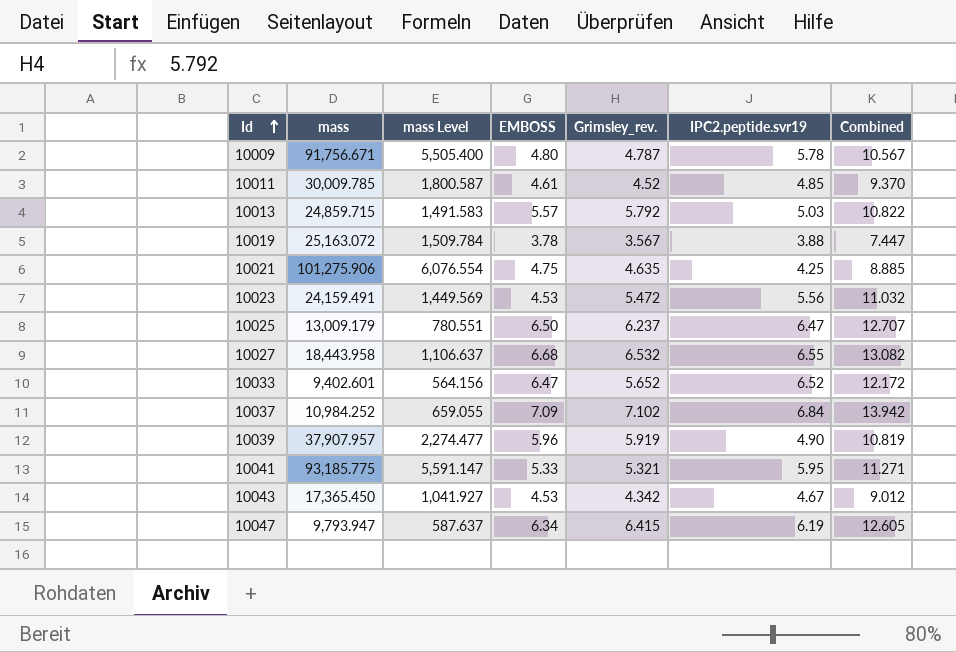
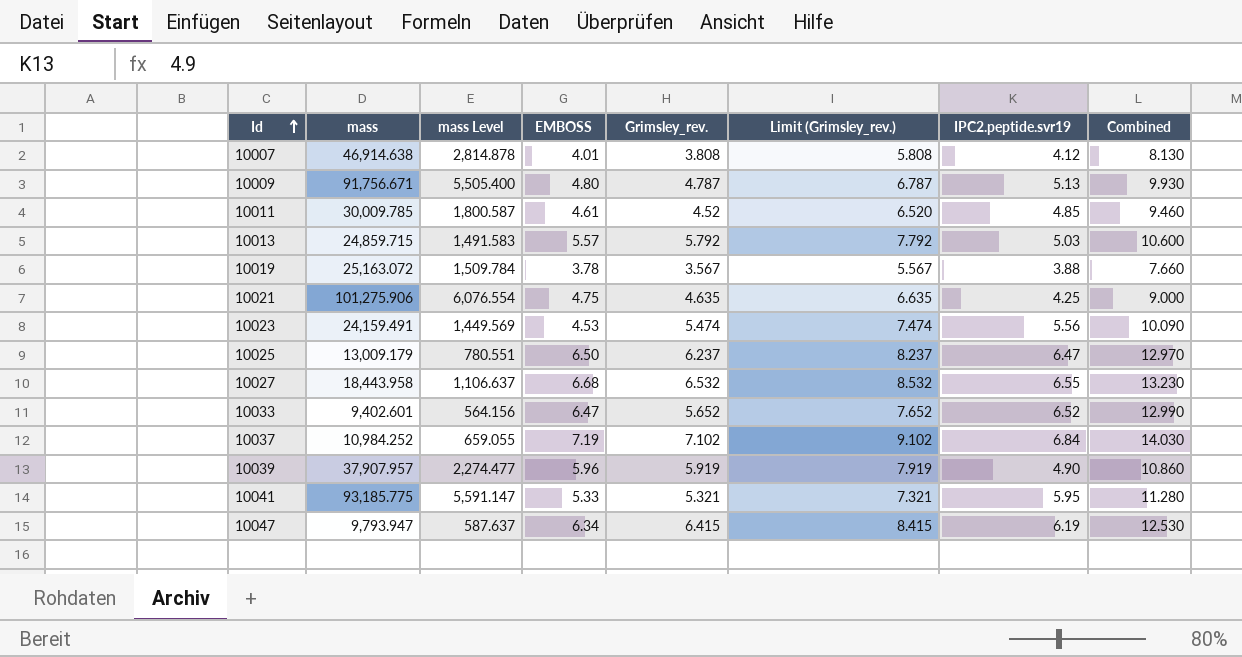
column Limit (Grimsley_rev.) | formula: none -> [Grimsley_rev.] + 2
column Combined | formula: [Grimsley_rev.] + [IPC2.peptide.svr19] -> [EMBOSS] + [IPC2.peptide.svr19]
row 10043: 17,365.450 | 1,041.927 | 4.53 | 4.342 | 4.67 | 9.012 -> none
row 10007: none -> 46,914.638 | 2,814.878 | 4.01 | 3.808 | 5.808 | 4.12 | 8.130
10009 | IPC2.peptide.svr19: 5.78 -> 5.13
10023 | Grimsley_rev.: 5.472 -> 5.474
10037 | EMBOSS: 7.09 -> 7.19

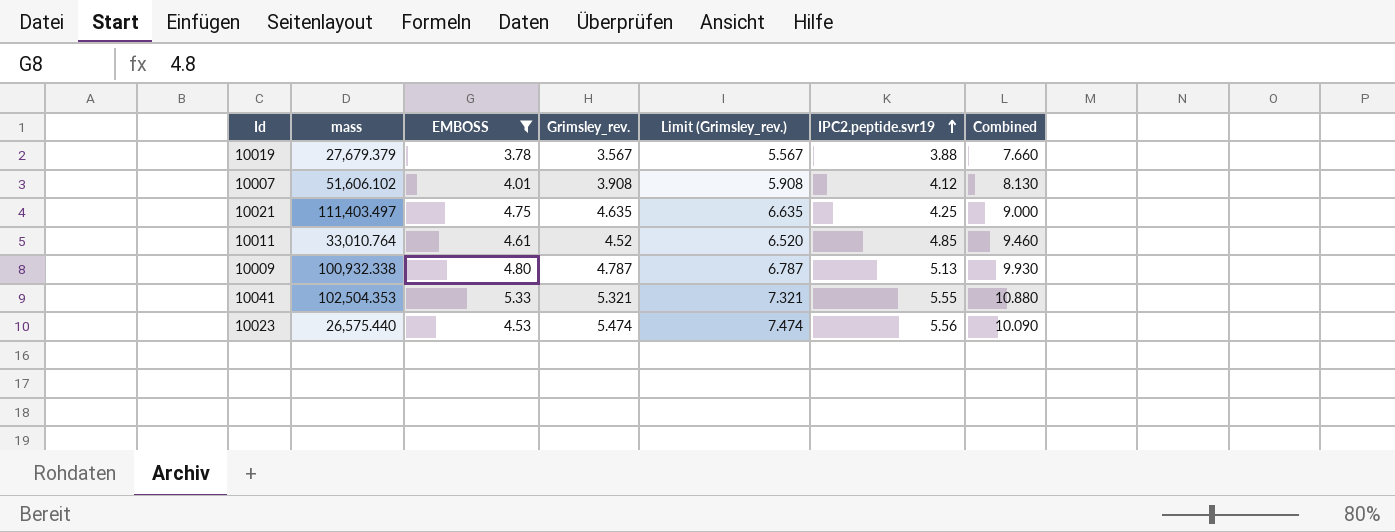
filter: none -> EMBOSS <= 5.33
row order: Id ascending -> IPC2.peptide.svr19 ascending
column mass Level | formula: [mass] * 0.06 -> none
10019 | mass: 25,163.072 -> 27,679.379
10007 | mass: 46,914.638 -> 51,606.102
10007 | Grimsley_rev.: 3.808 -> 3.908
10007 | Limit (Grimsley_rev.): 5.808 -> 5.908
10021 | mass: 101,275.906 -> 111,403.497
10011 | mass: 30,009.785 -> 33,010.764
10009 | mass: 91,756.671 -> 100,932.338
10041 | mass: 93,185.775 -> 102,504.353
10041 | IPC2.peptide.svr19: 5.95 -> 5.55
10041 | Combined: 11.280 -> 10.880
10023 | mass: 24,159.491 -> 26,575.440

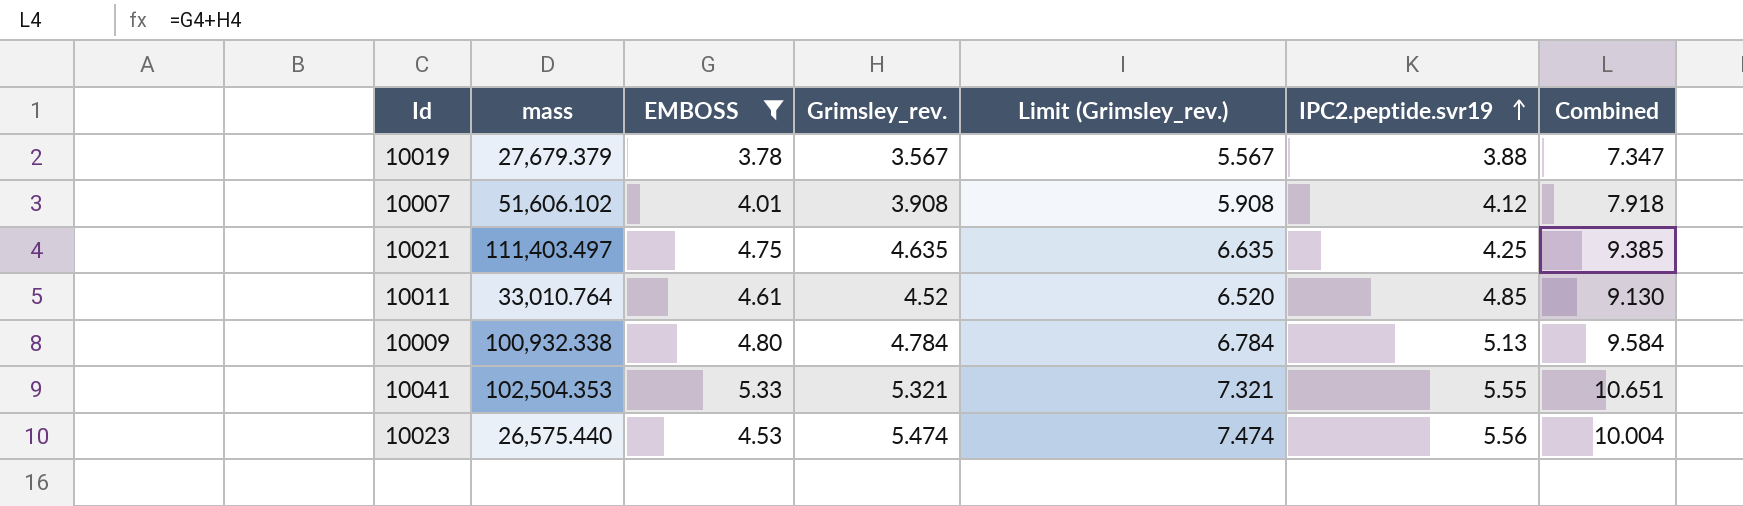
column Combined | formula: [EMBOSS] + [IPC2.peptide.svr19] -> [EMBOSS] + [Grimsley_rev.]
10009 | Grimsley_rev.: 4.787 -> 4.784
10009 | Limit (Grimsley_rev.): 6.787 -> 6.784

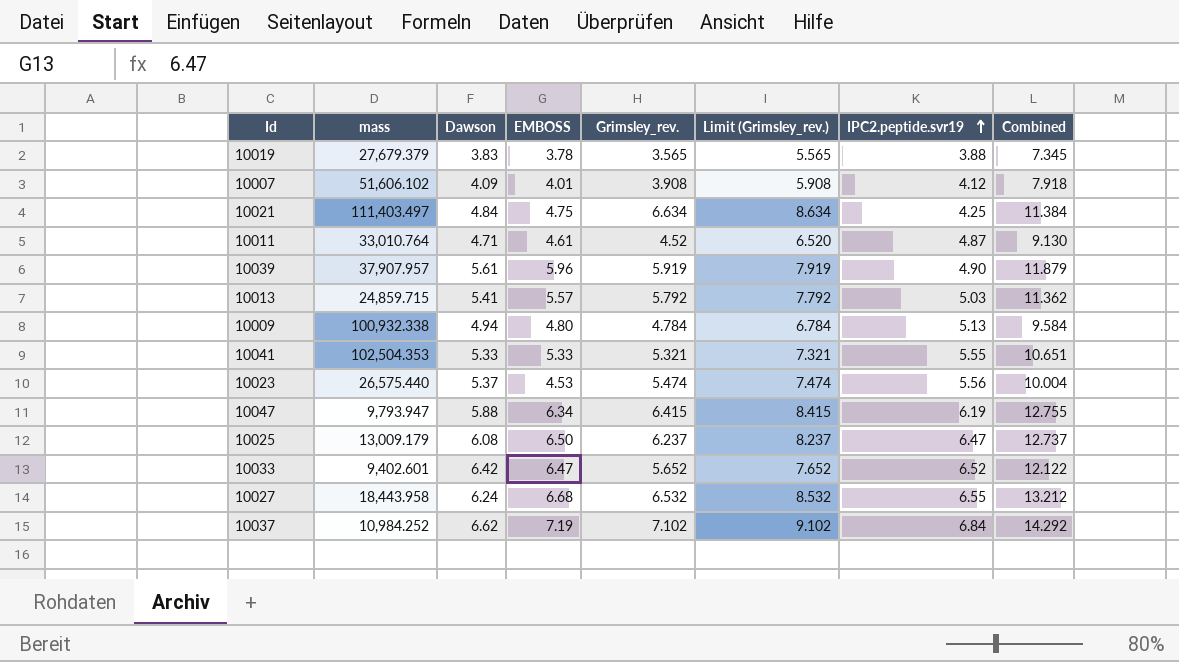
filter: EMBOSS <= 5.33 -> none
column Dawson | position: none -> 3
10019 | Grimsley_rev.: 3.567 -> 3.565
10019 | Limit (Grimsley_rev.): 5.567 -> 5.565
10019 | Combined: 7.347 -> 7.345
10021 | Grimsley_rev.: 4.635 -> 6.634
10021 | Limit (Grimsley_rev.): 6.635 -> 8.634
10021 | Combined: 9.385 -> 11.384
10011 | IPC2.peptide.svr19: 4.85 -> 4.87

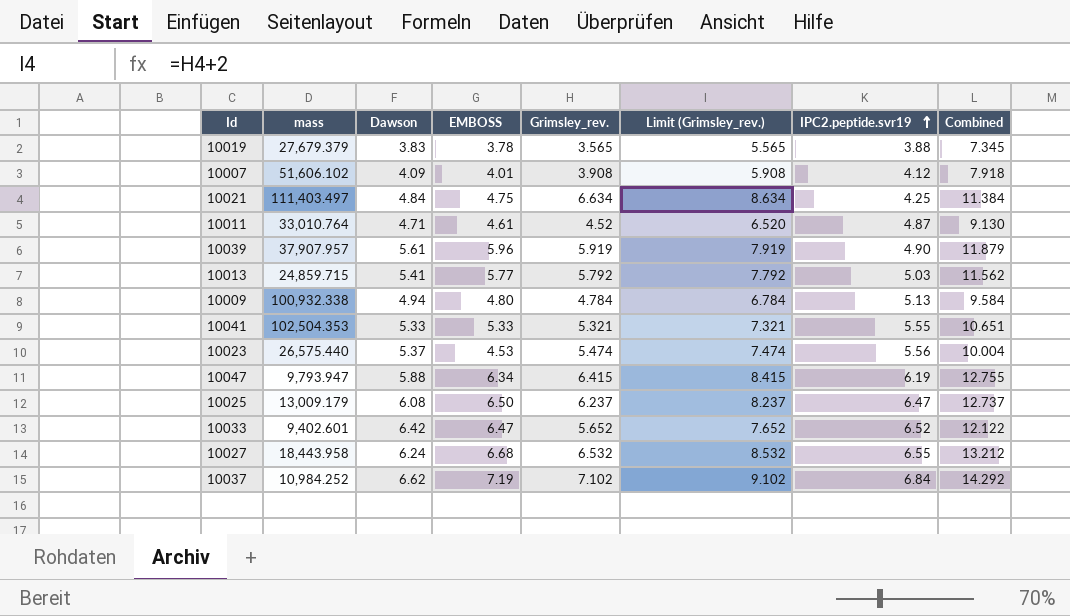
10013 | EMBOSS: 5.57 -> 5.77
10013 | Combined: 11.362 -> 11.562

